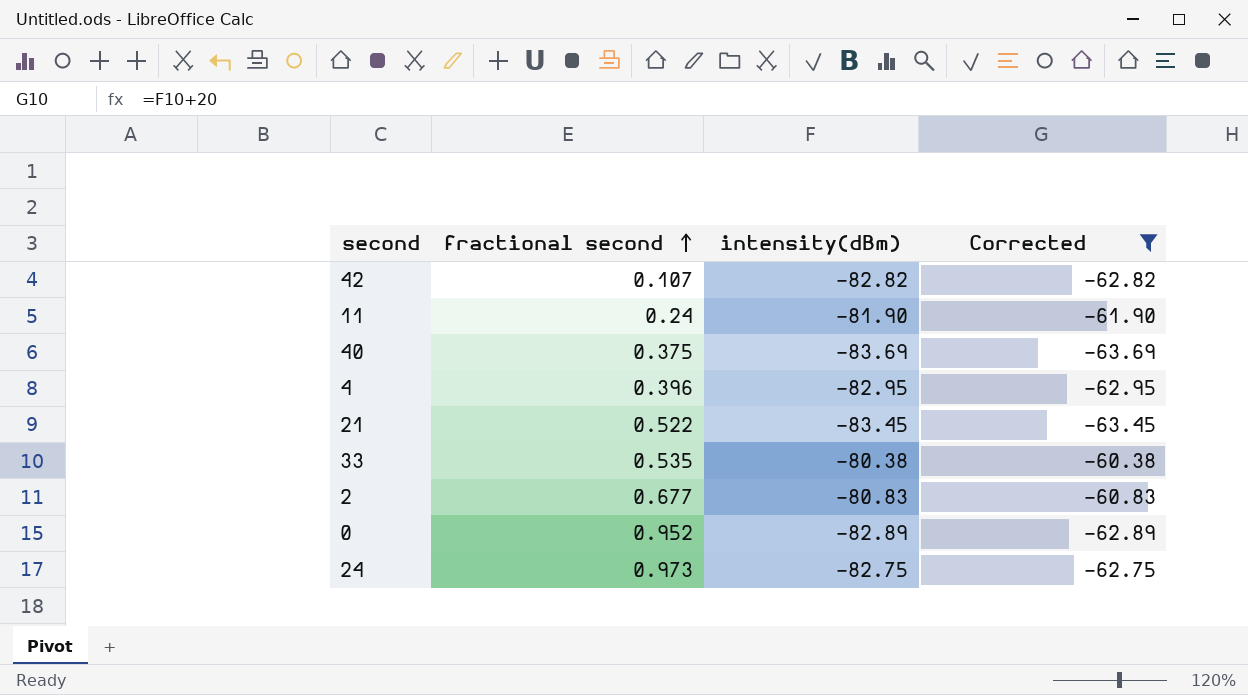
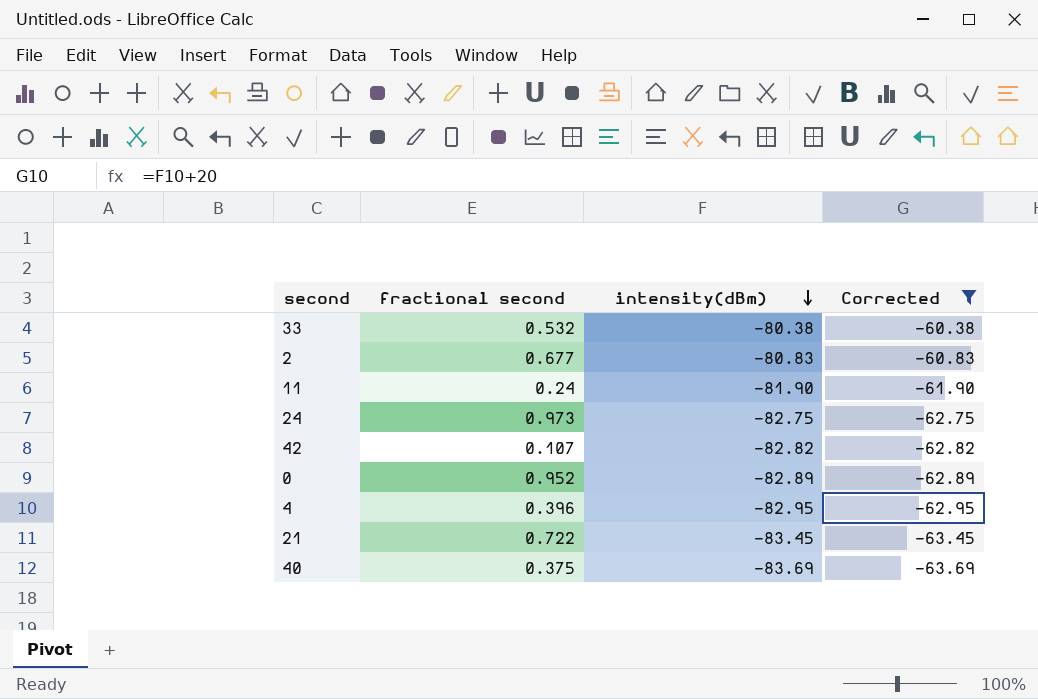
row order: fractional second ascending -> intensity(dBm) descending
33 | fractional second: 0.535 -> 0.532
21 | fractional second: 0.522 -> 0.722

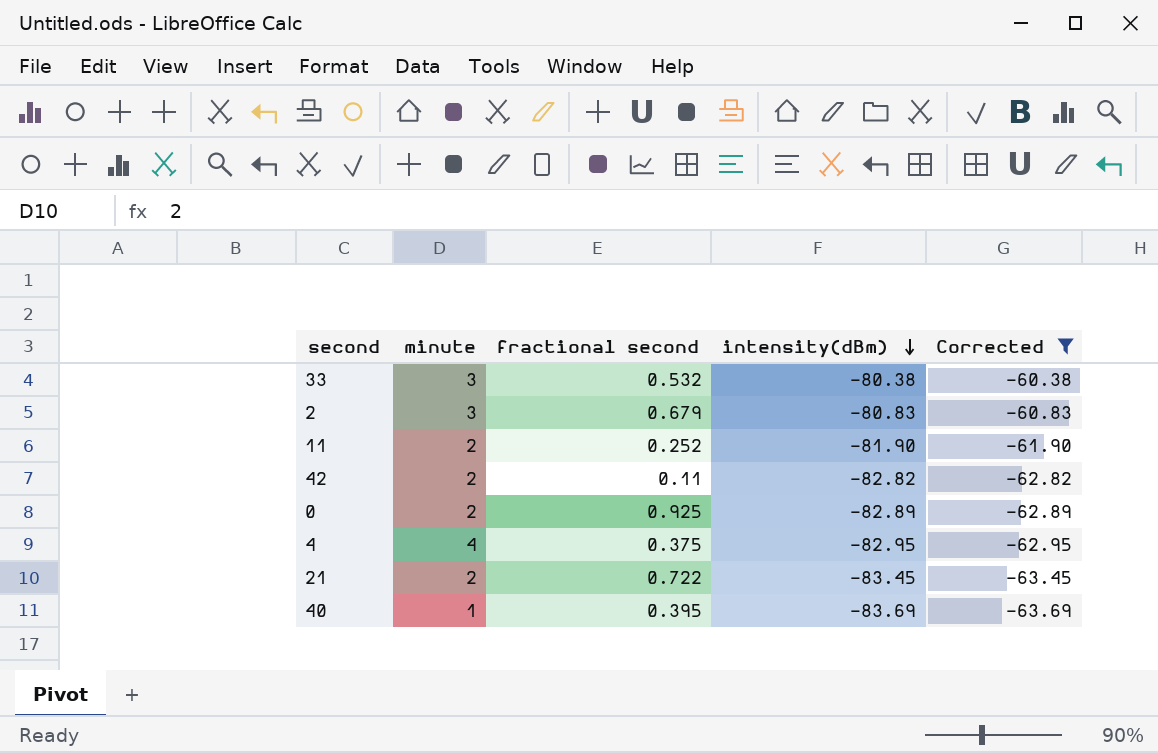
column minute | position: none -> 2
row 24: 0.973 | -82.75 | -62.75 -> none
2 | fractional second: 0.677 -> 0.679
11 | fractional second: 0.24 -> 0.252
42 | fractional second: 0.107 -> 0.11
0 | fractional second: 0.952 -> 0.925
4 | fractional second: 0.396 -> 0.375
40 | fractional second: 0.375 -> 0.395

